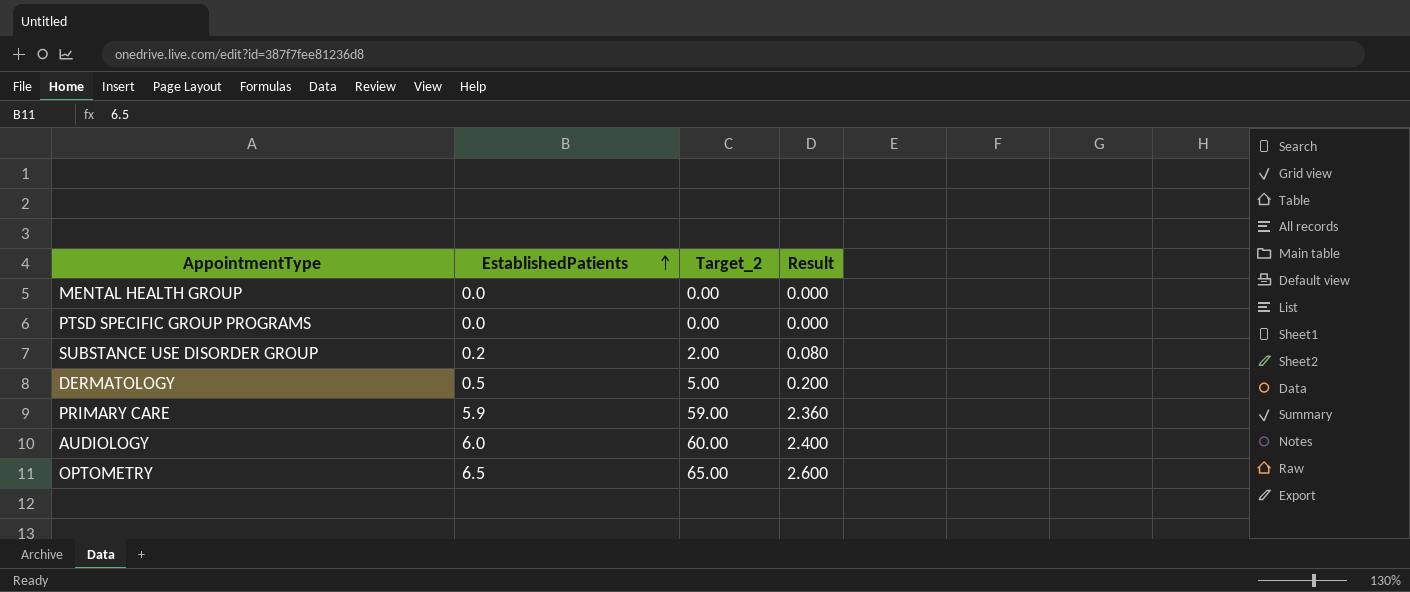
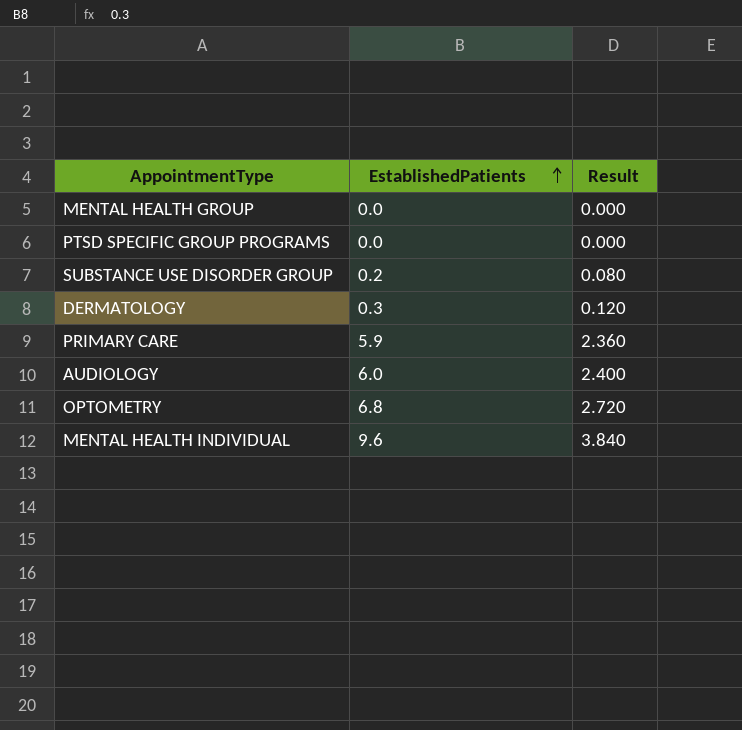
column Target_2 | formula: [EstablishedPatients] * 10 -> none
DERMATOLOGY | EstablishedPatients: 0.5 -> 0.3
DERMATOLOGY | Result: 0.200 -> 0.120
OPTOMETRY | EstablishedPatients: 6.5 -> 6.8
OPTOMETRY | Result: 2.600 -> 2.720
row MENTAL HEALTH INDIVIDUAL: none -> 9.6 | 3.840

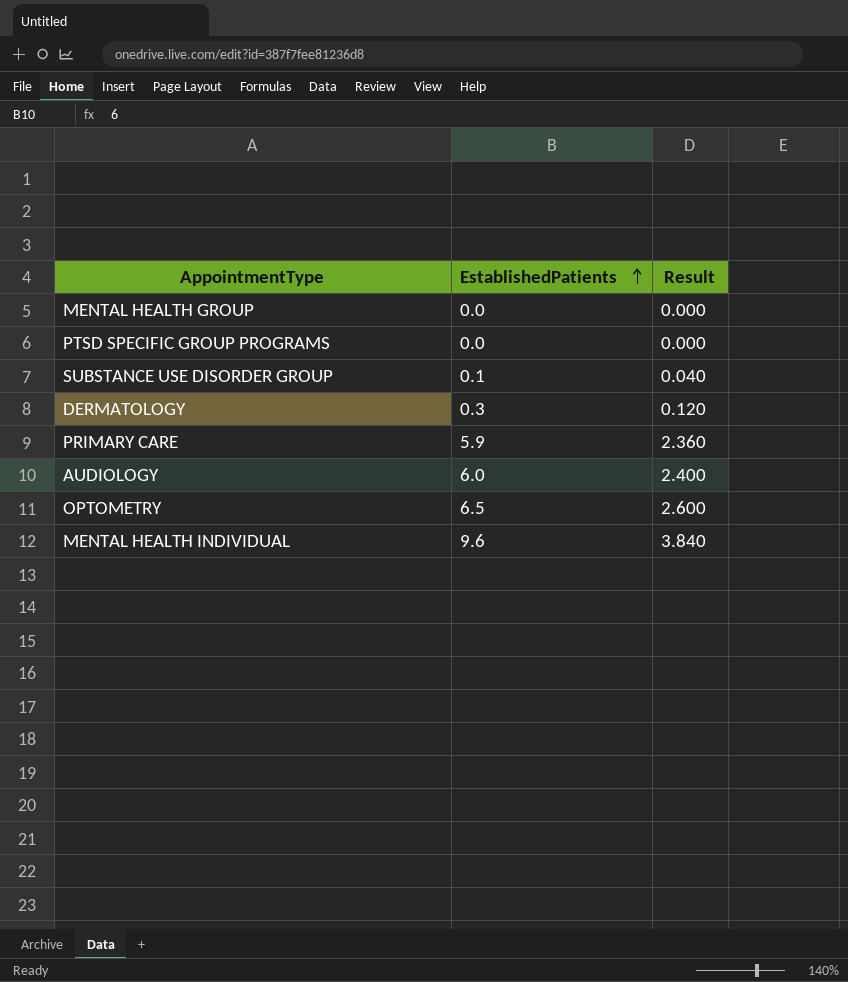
SUBSTANCE USE DISORDER GROUP | EstablishedPatients: 0.2 -> 0.1
SUBSTANCE USE DISORDER GROUP | Result: 0.080 -> 0.040
OPTOMETRY | EstablishedPatients: 6.8 -> 6.5
OPTOMETRY | Result: 2.720 -> 2.600

